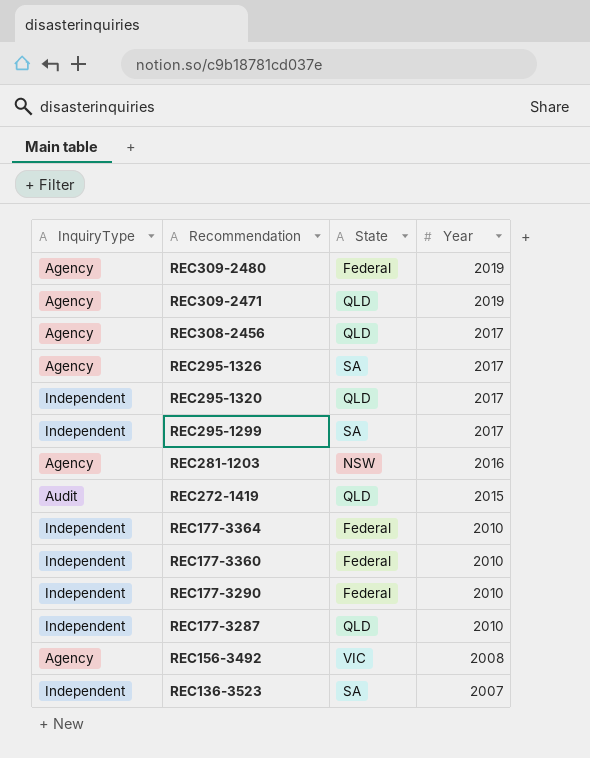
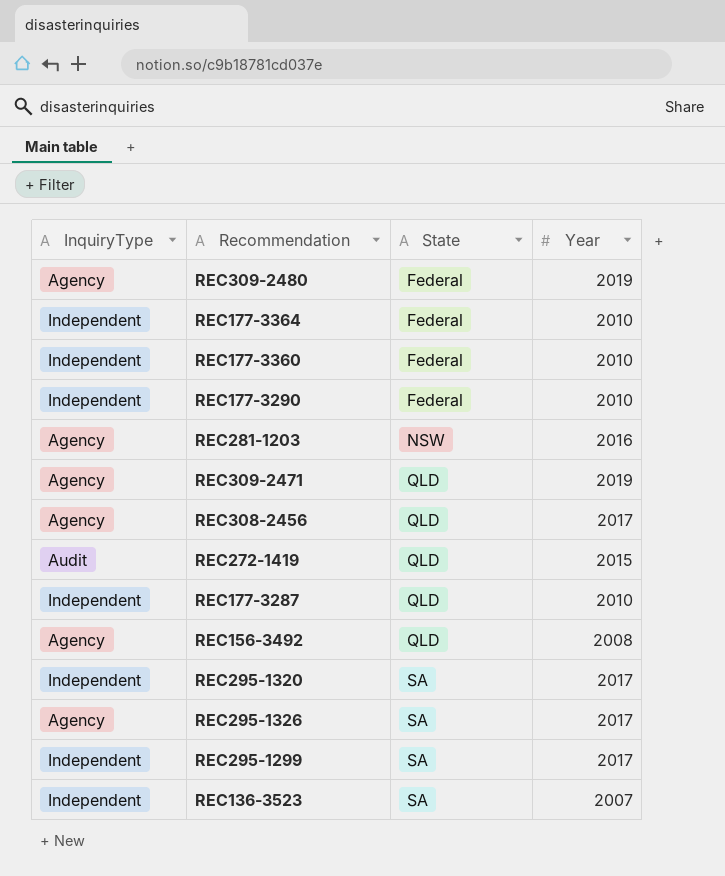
row order: Recommendation descending -> State ascending
REC156-3492 | State: VIC -> QLD
REC295-1320 | State: QLD -> SA

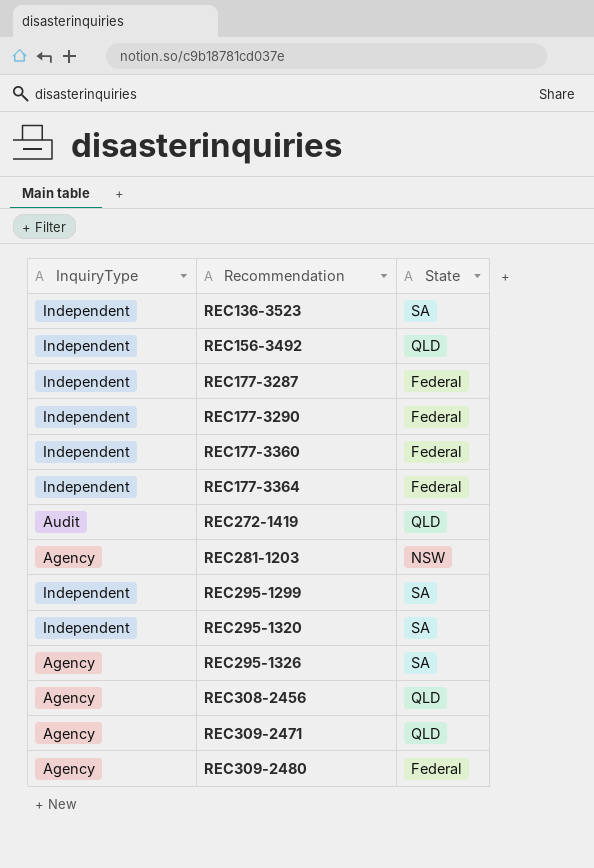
row order: State ascending -> Recommendation ascending
column Year | position: 4 -> none
REC156-3492 | InquiryType: Agency -> Independent
REC177-3287 | State: QLD -> Federal

